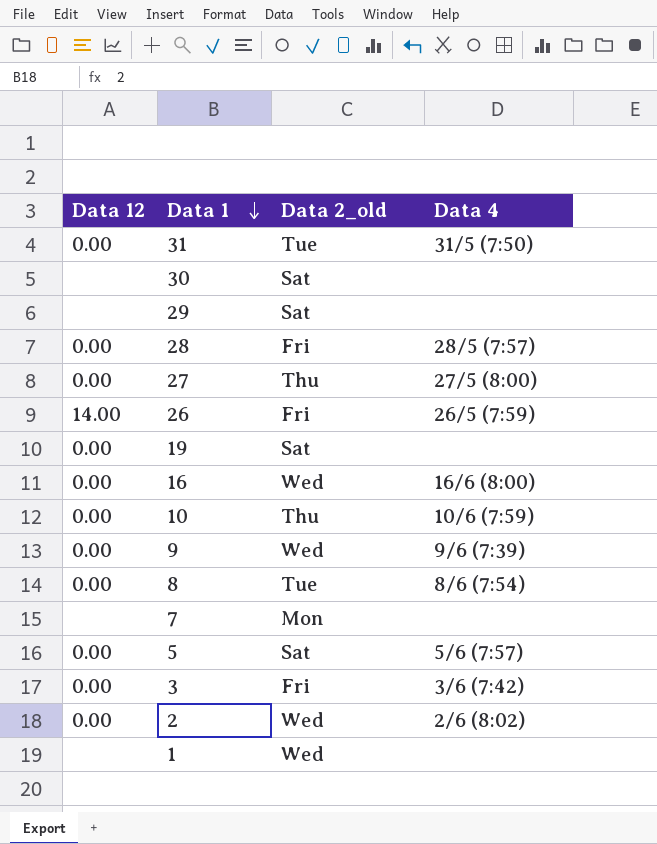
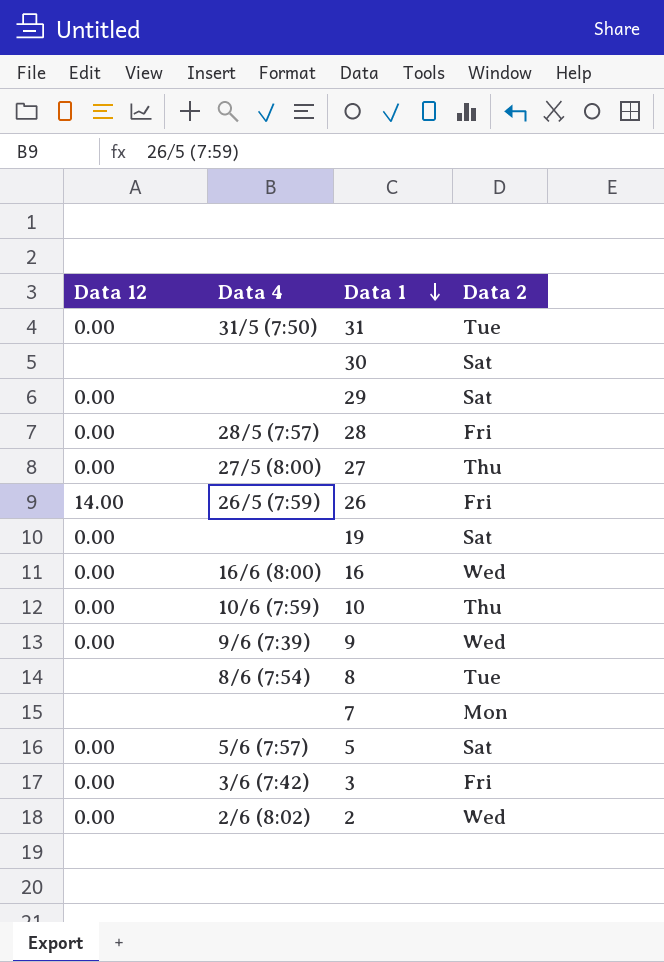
column Data 4 | position: 4 -> 2
column name: Data 2_old -> Data 2
row 1: none | Wed | none -> none
29 | Data 12: none -> 0.00
8 | Data 12: 0.00 -> none

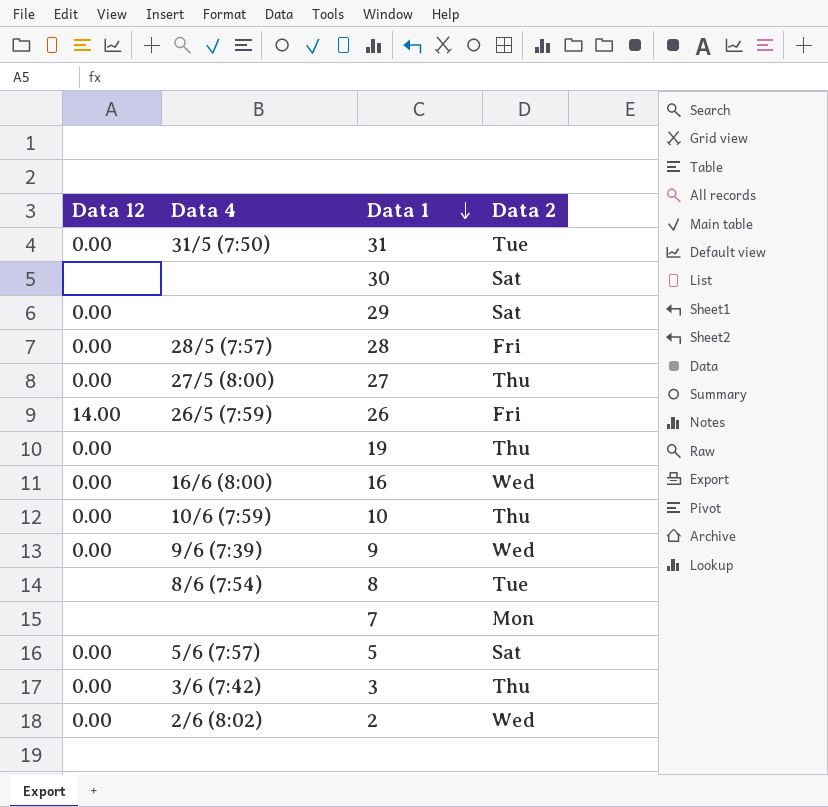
19 | Data 2: Sat -> Thu
3 | Data 2: Fri -> Thu

